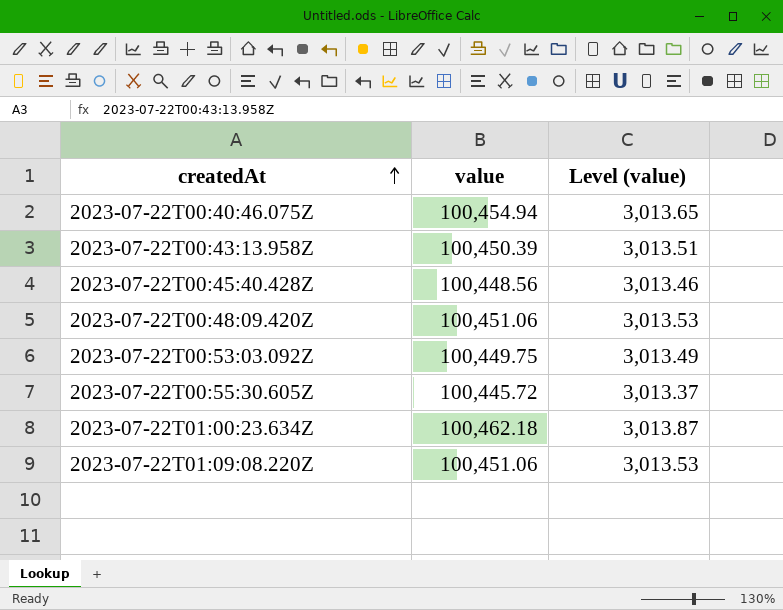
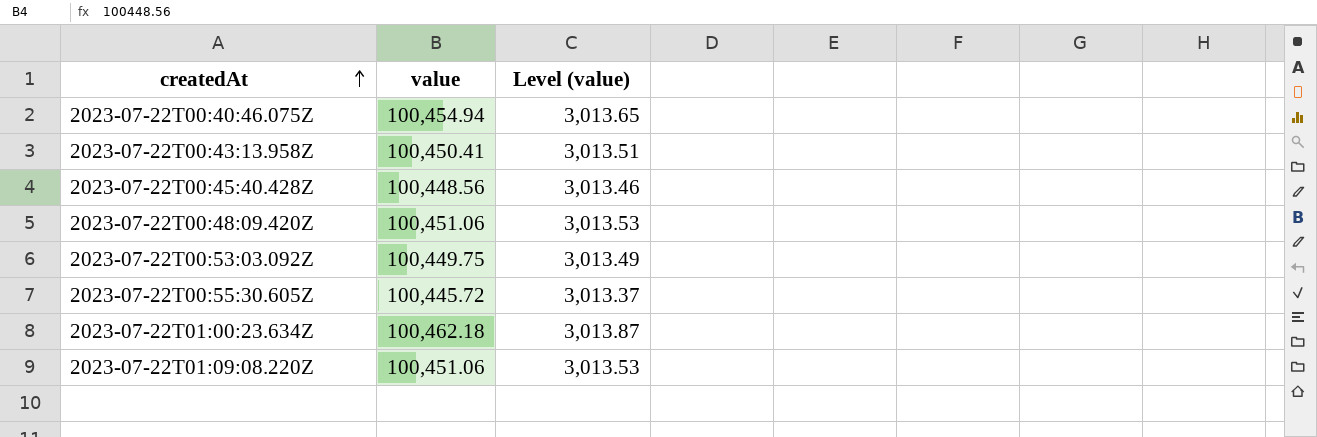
2023-07-22T00:43:13.958Z | value: 100,450.39 -> 100,450.41

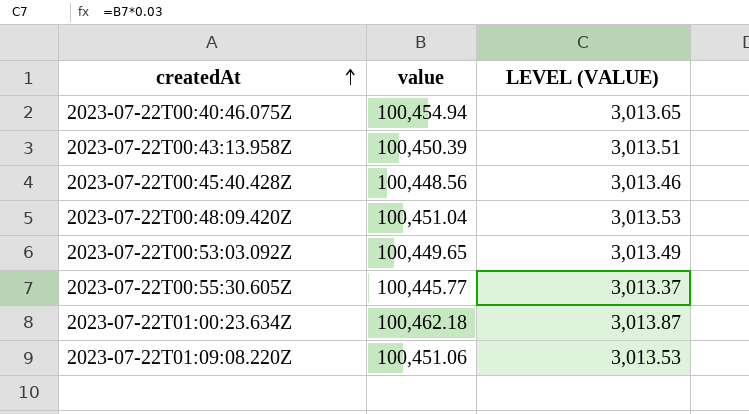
column name: Level (value) -> LEVEL (VALUE)
2023-07-22T00:43:13.958Z | value: 100,450.41 -> 100,450.39
2023-07-22T00:48:09.420Z | value: 100,451.06 -> 100,451.04
2023-07-22T00:53:03.092Z | value: 100,449.75 -> 100,449.65
2023-07-22T00:55:30.605Z | value: 100,445.72 -> 100,445.77

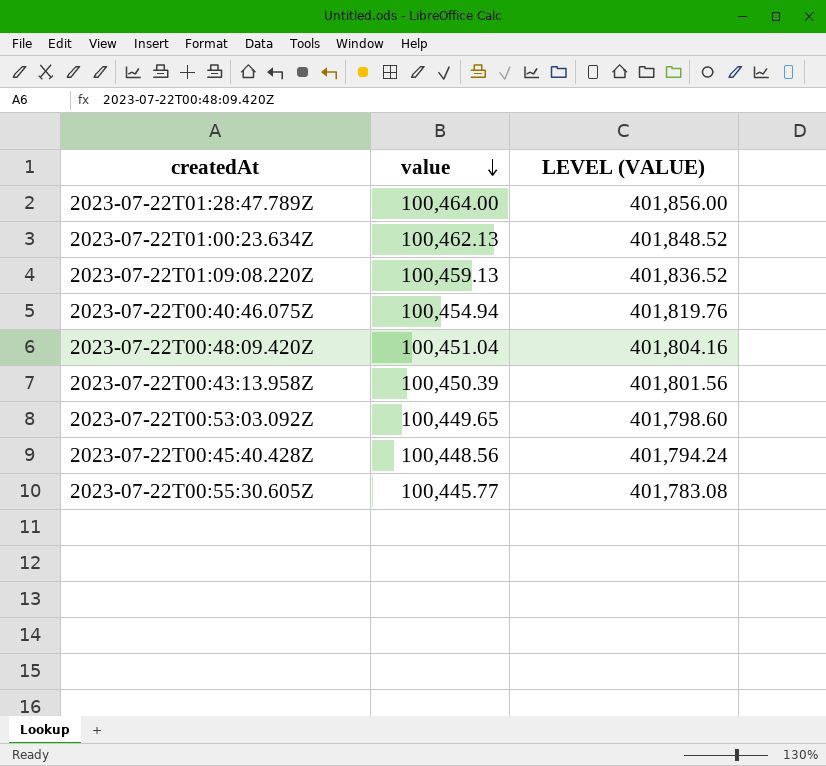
row order: createdAt ascending -> value descending
column LEVEL (VALUE) | formula: [value] * 0.03 -> [value] * 4
row 2023-07-22T01:28:47.789Z: none -> 100,464.00 | 401,856.00
2023-07-22T01:00:23.634Z | value: 100,462.18 -> 100,462.13
2023-07-22T01:09:08.220Z | value: 100,451.06 -> 100,459.13

